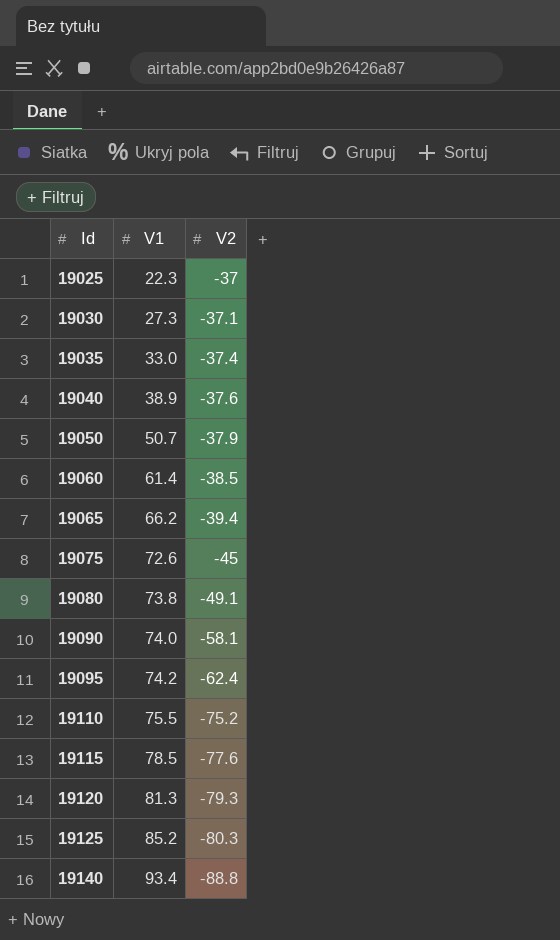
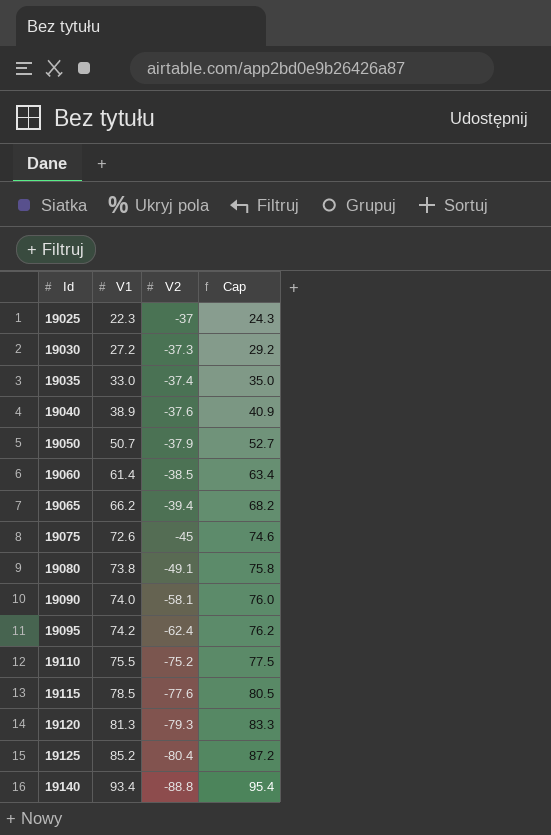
column Cap | formula: none -> [V1] + 2
19030 | V1: 27.3 -> 27.2
19030 | V2: -37.1 -> -37.3
19125 | V2: -80.3 -> -80.4

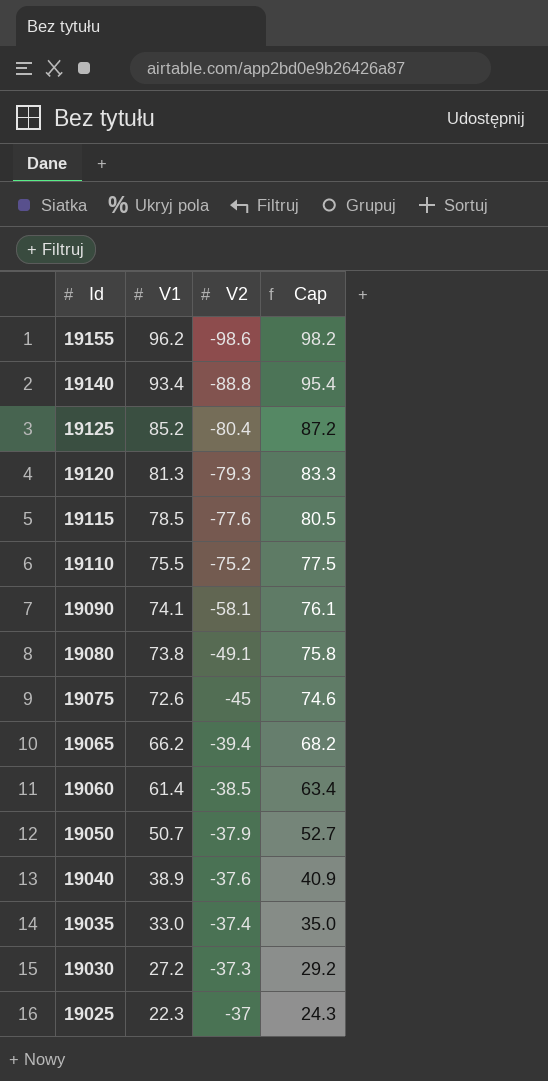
row order: Id ascending -> Id descending
row 19095: 74.2 | -62.4 | 76.2 -> none
row 19155: none -> 96.2 | -98.6 | 98.2
19090 | V1: 74.0 -> 74.1
19090 | Cap: 76.0 -> 76.1

